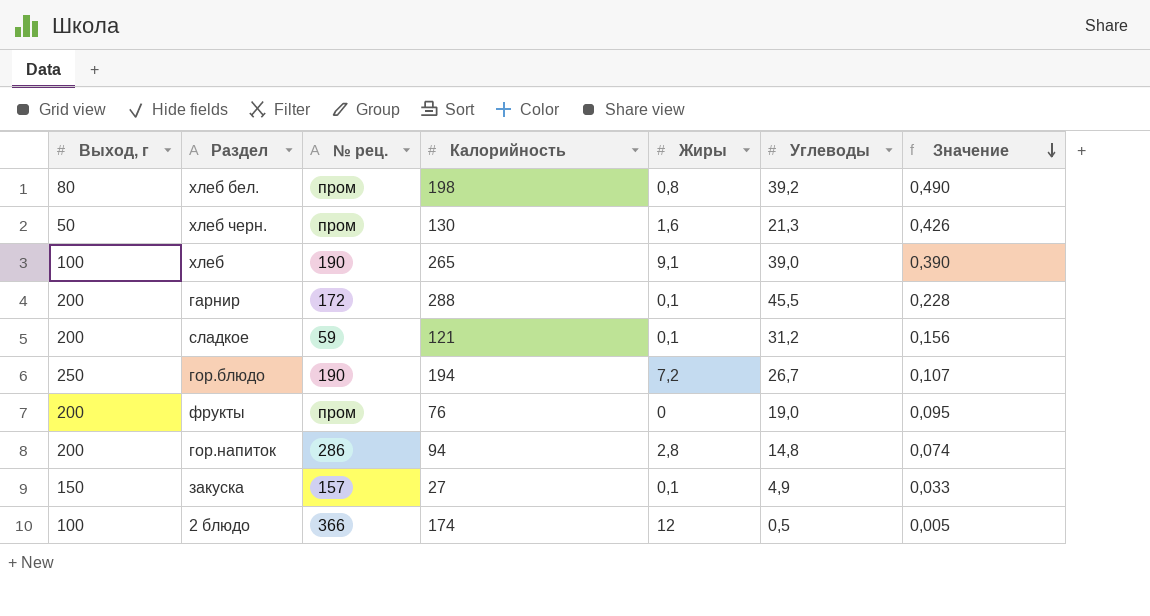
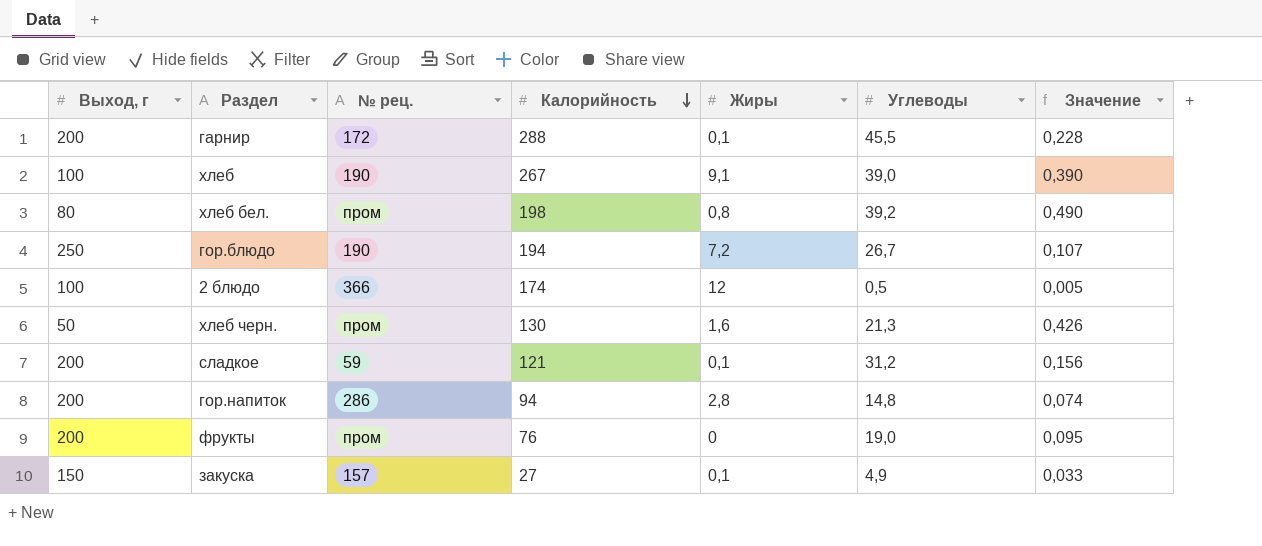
row order: Значение descending -> Калорийность descending
хлеб | Калорийность: 265 -> 267

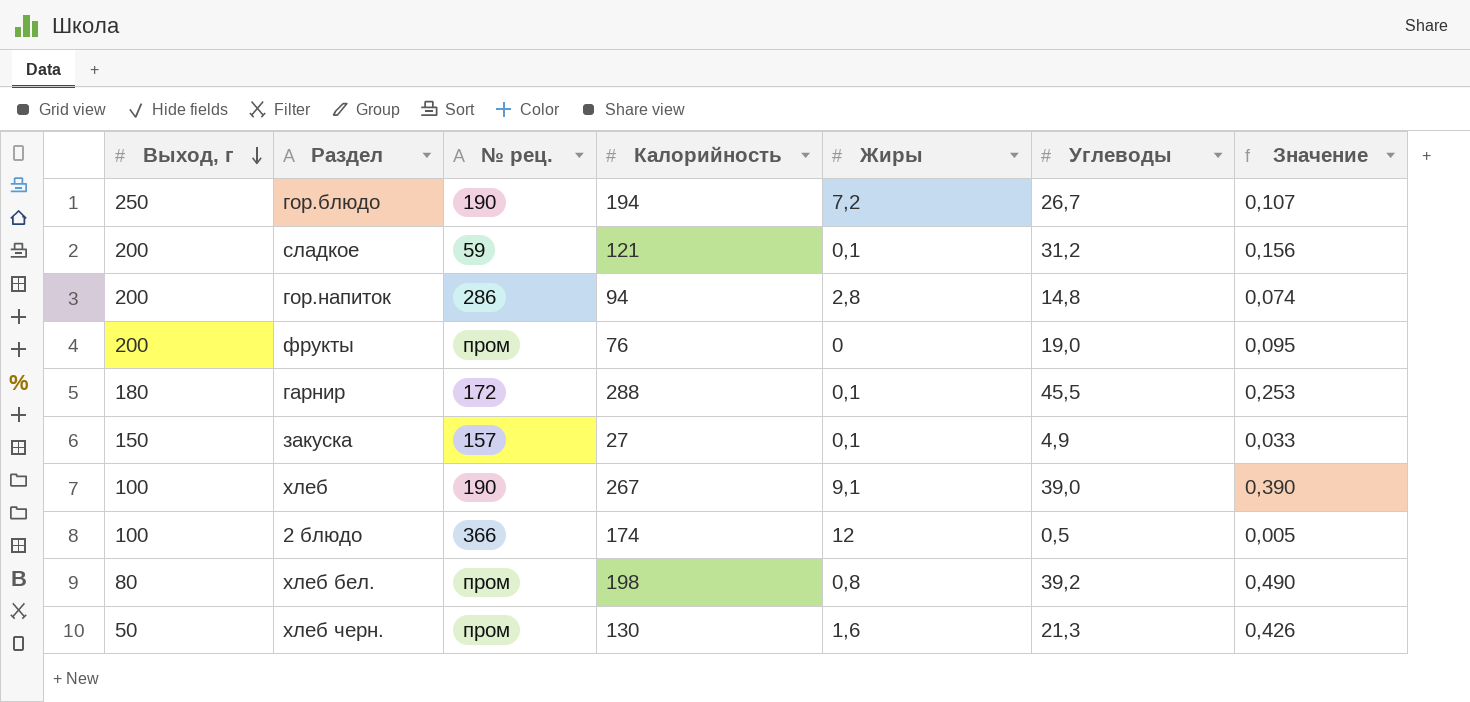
row order: Калорийность descending -> Выход, г descending
гарнир | Выход, г: 200 -> 180
гарнир | Значение: 0,228 -> 0,253

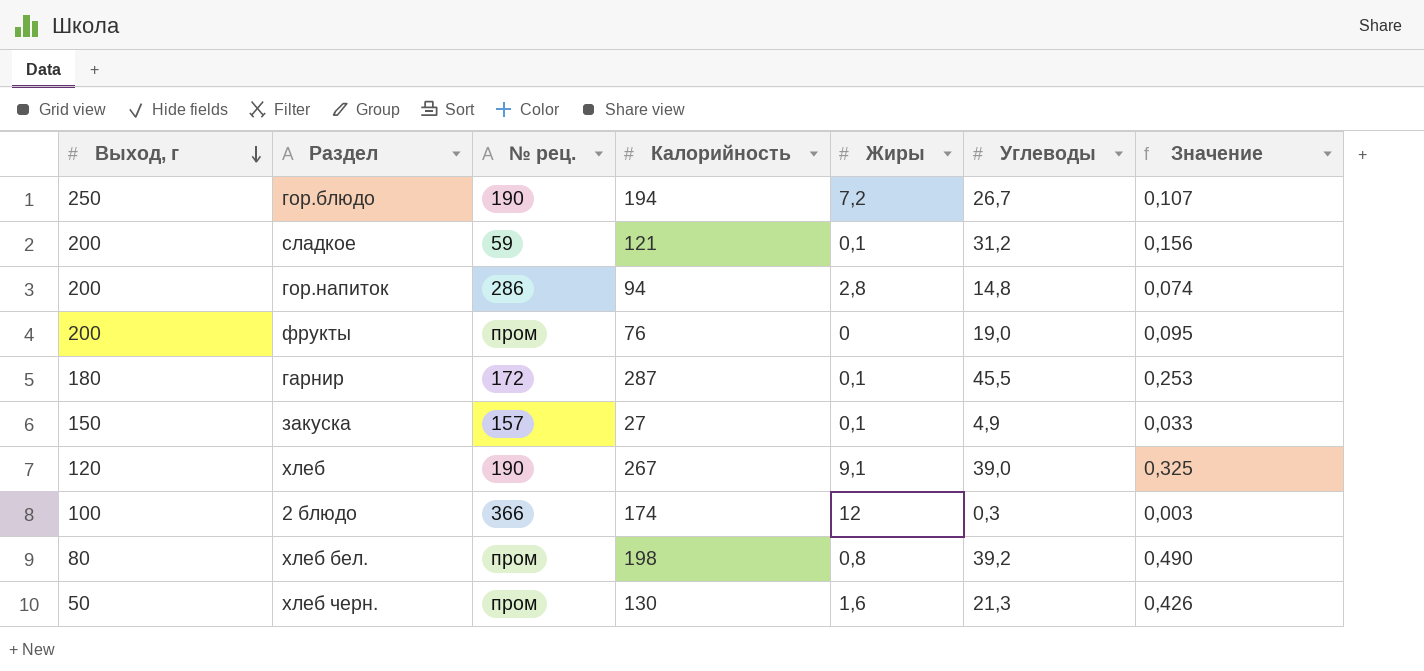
гарнир | Калорийность: 288 -> 287
хлеб | Выход, г: 100 -> 120
хлеб | Значение: 0,390 -> 0,325
2 блюдо | Углеводы: 0,5 -> 0,3
2 блюдо | Значение: 0,005 -> 0,003

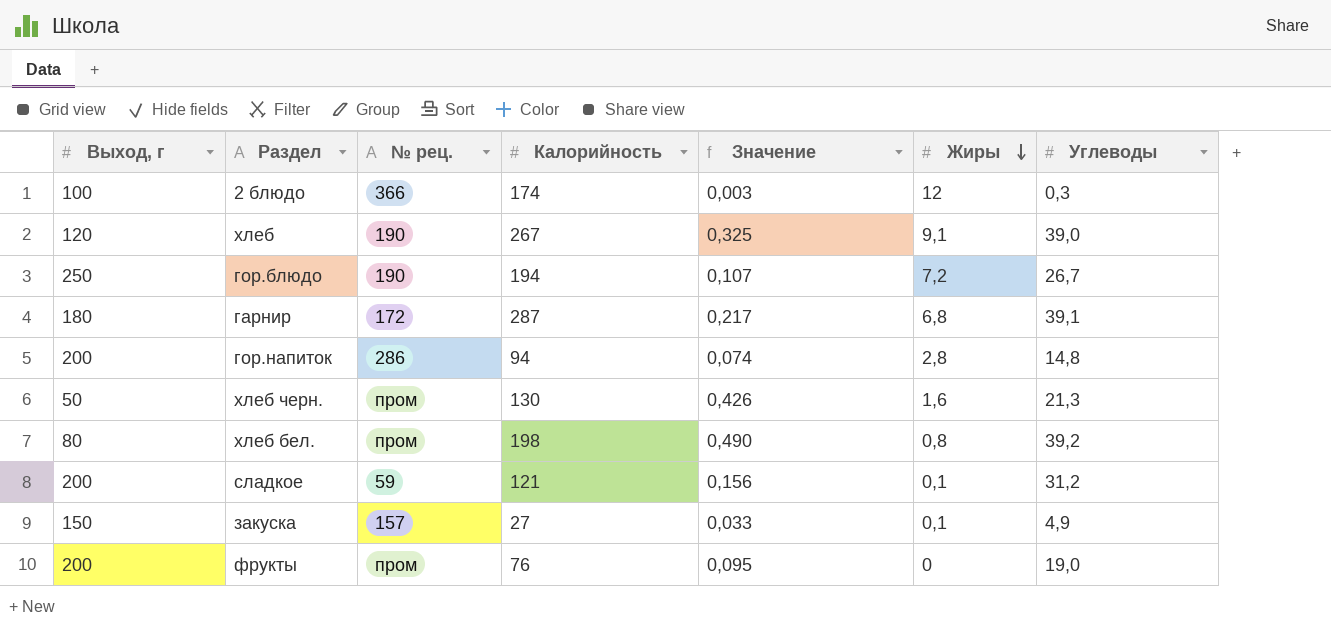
row order: Выход, г descending -> Жиры descending
column Значение | position: 7 -> 5
гарнир | Значение: 0,253 -> 0,217
гарнир | Жиры: 0,1 -> 6,8
гарнир | Углеводы: 45,5 -> 39,1

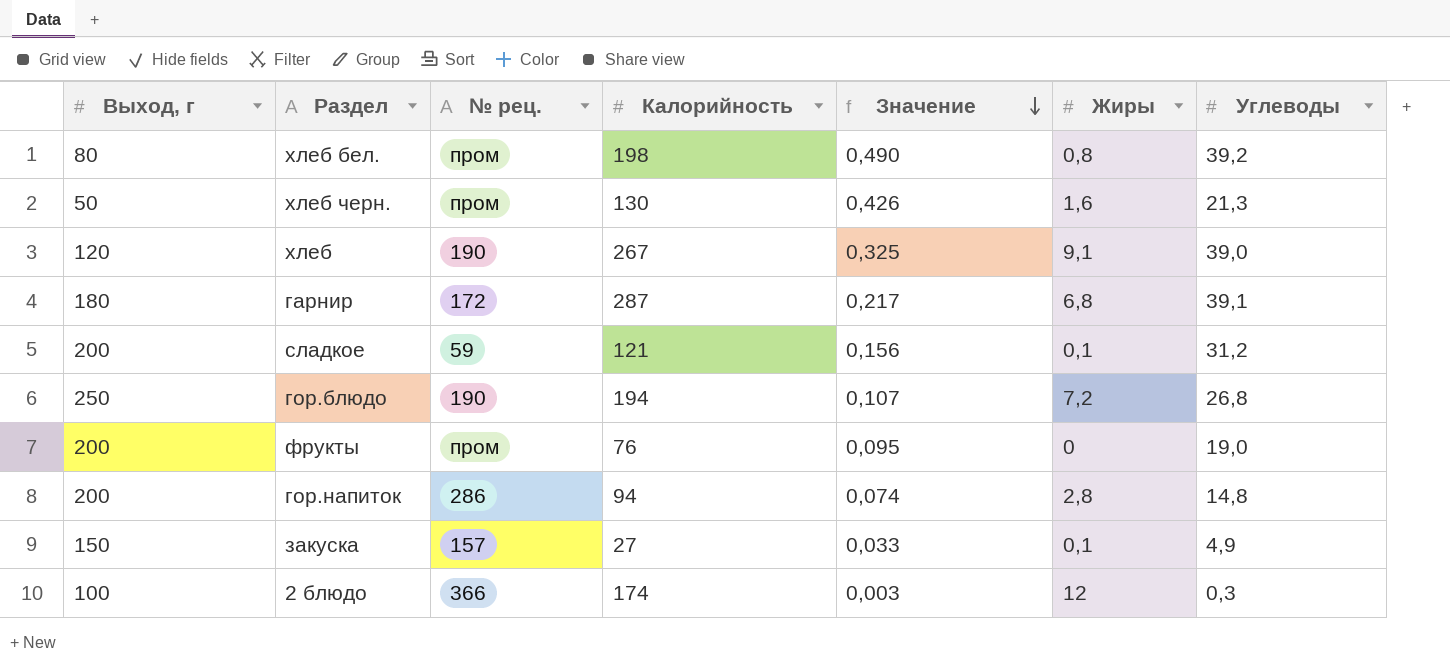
row order: Жиры descending -> Значение descending
гор.блюдо | Углеводы: 26,7 -> 26,8

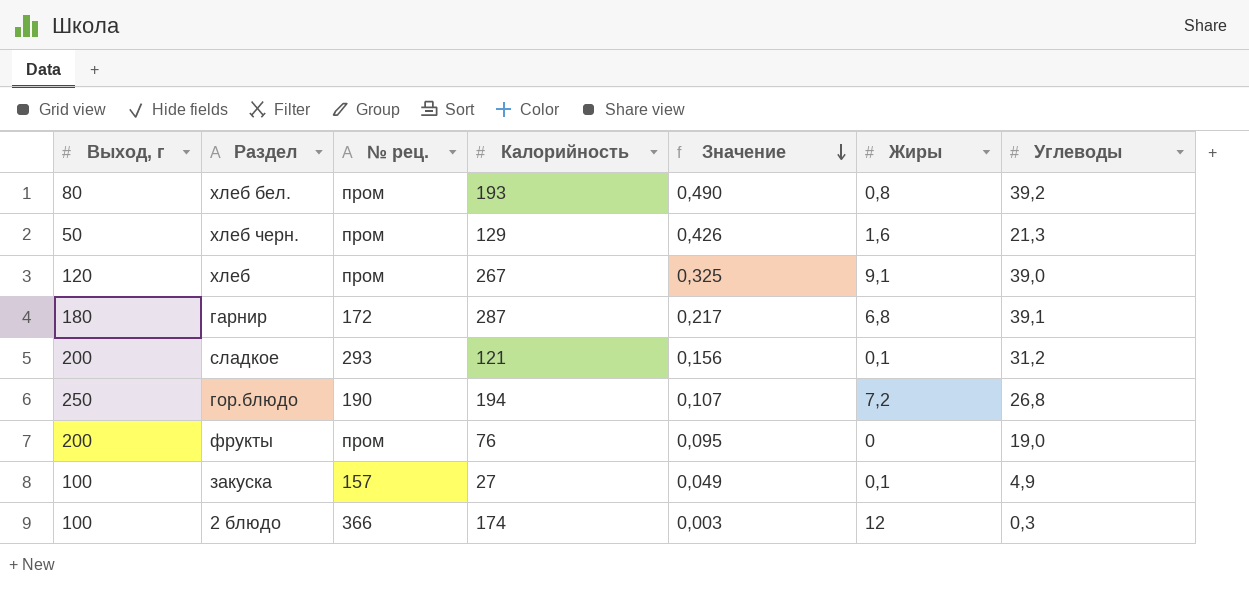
row гор.напиток: 200 | 286 | 94 | 0,074 | 2,8 | 14,8 -> none
хлеб бел. | Калорийность: 198 -> 193
хлеб черн. | Калорийность: 130 -> 129
хлеб | № рец.: 190 -> пром
сладкое | № рец.: 59 -> 293
закуска | Выход, г: 150 -> 100
закуска | Значение: 0,033 -> 0,049

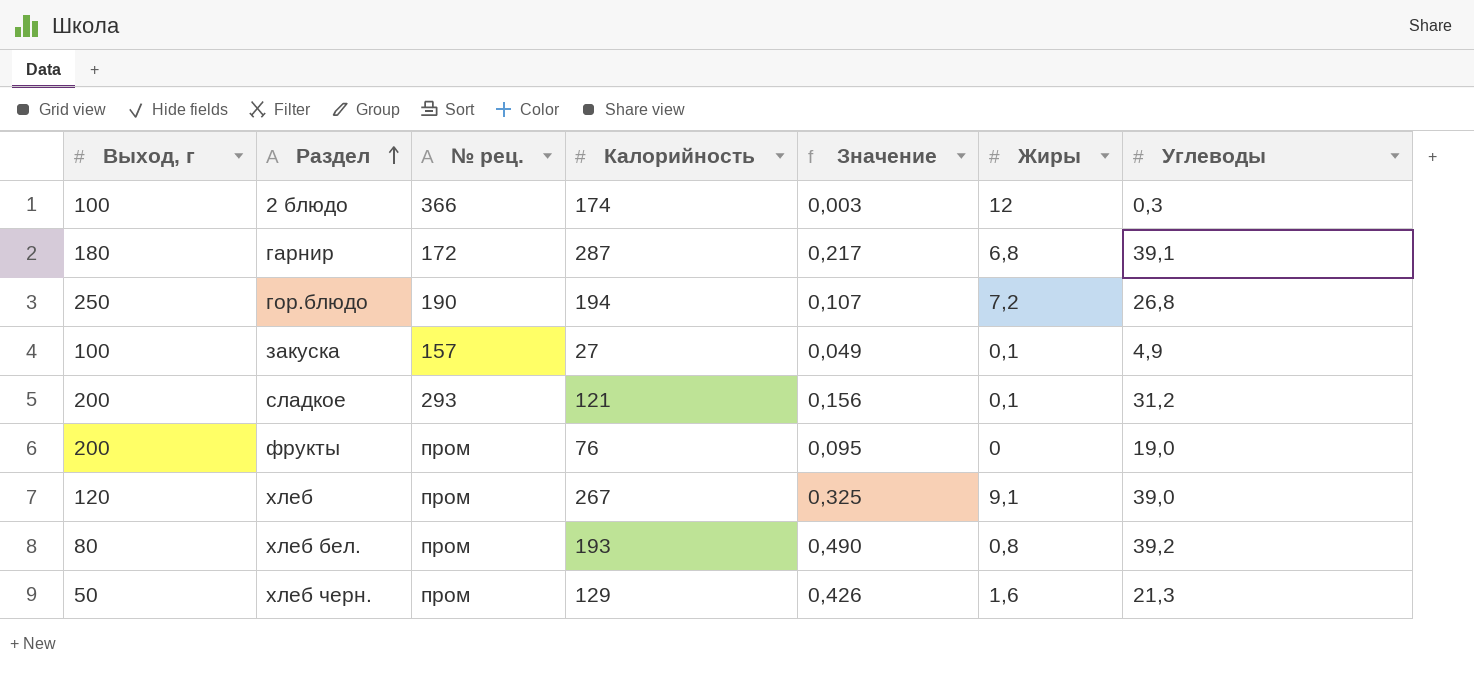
row order: Значение descending -> Раздел ascending

